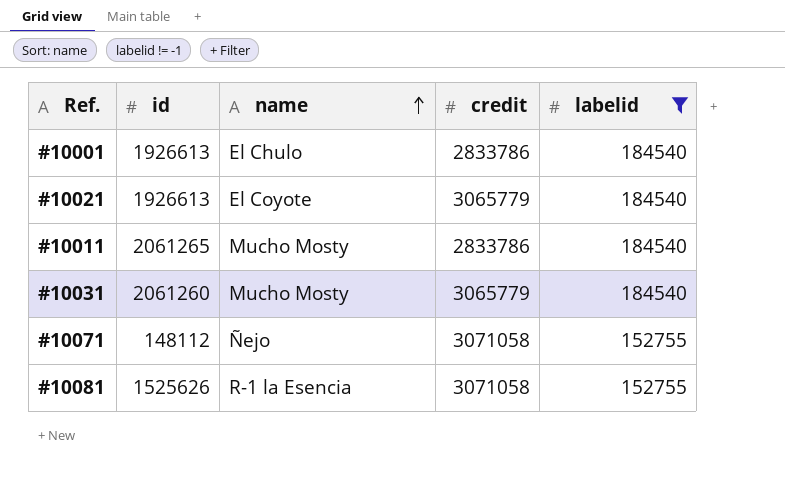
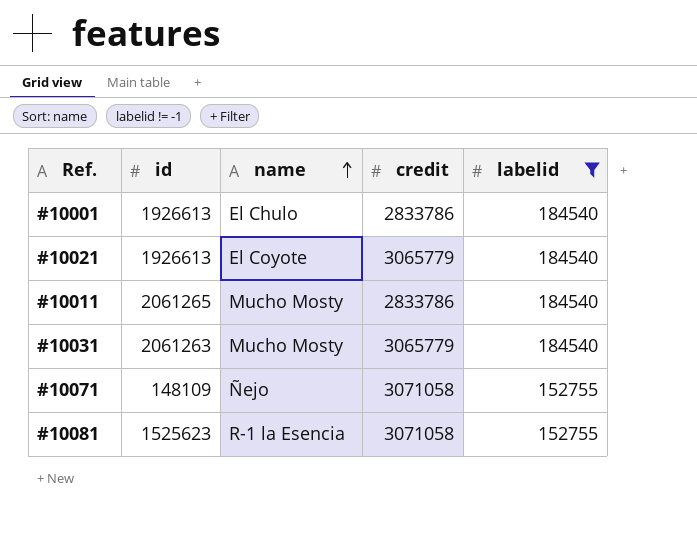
#10031 | id: 2061260 -> 2061263
#10071 | id: 148112 -> 148109
#10081 | id: 1525626 -> 1525623

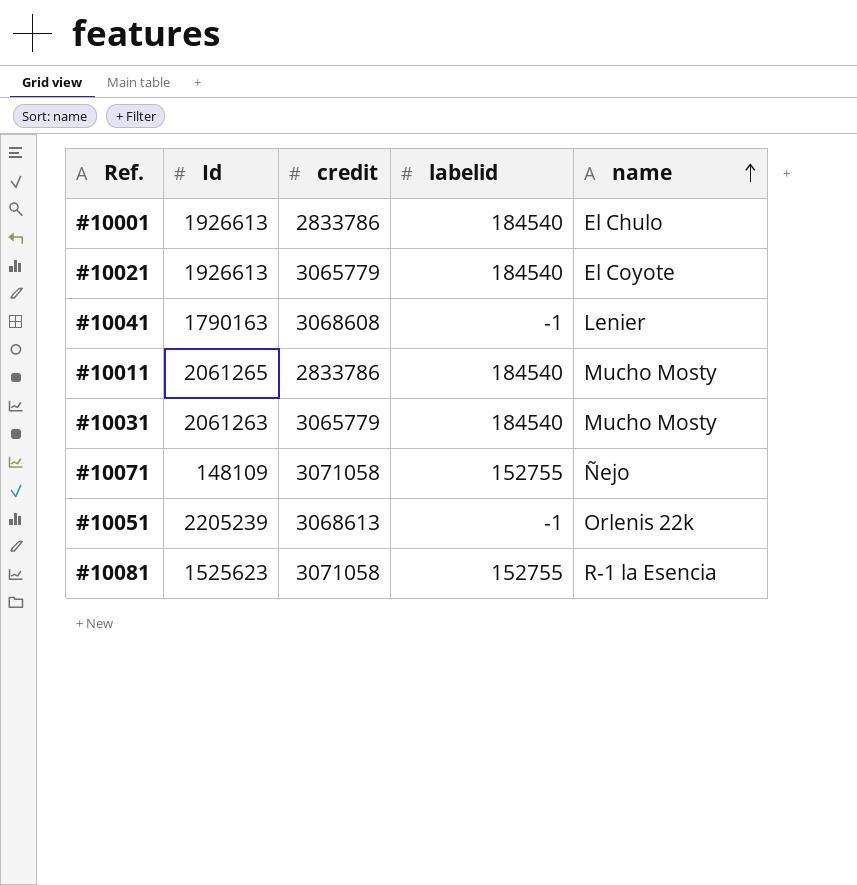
filter: labelid != -1 -> none
column name: id -> Id
column name | position: 3 -> 5

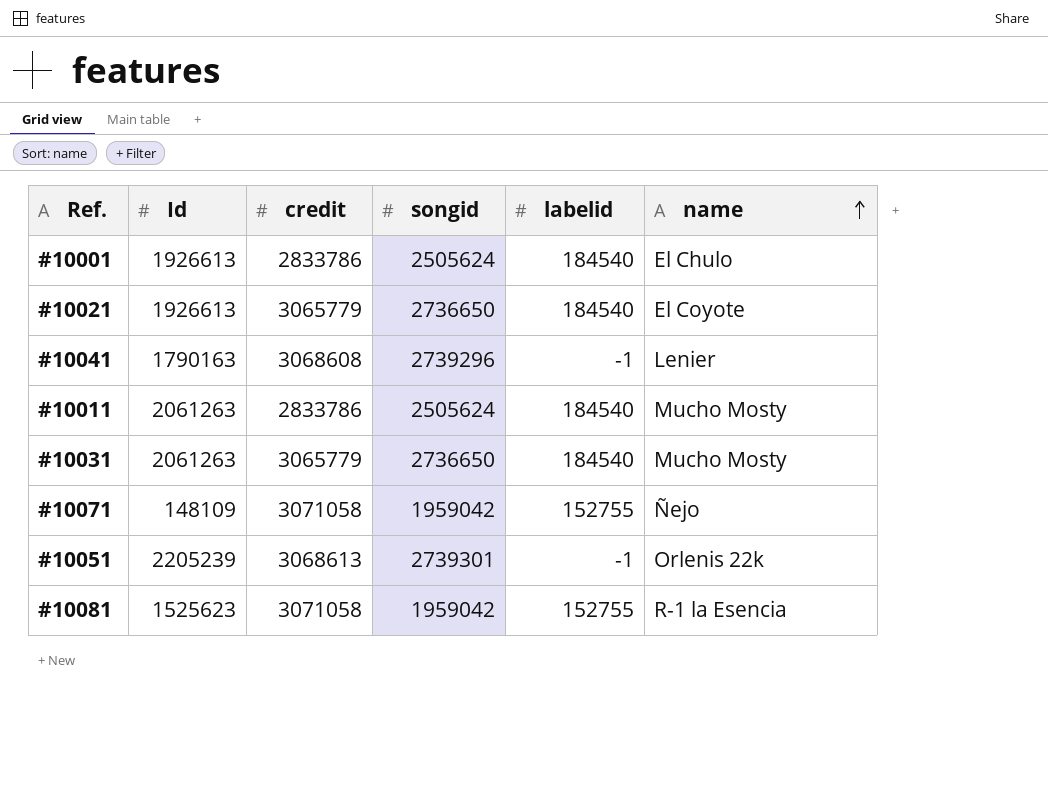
column songid | position: none -> 4
#10011 | Id: 2061265 -> 2061263

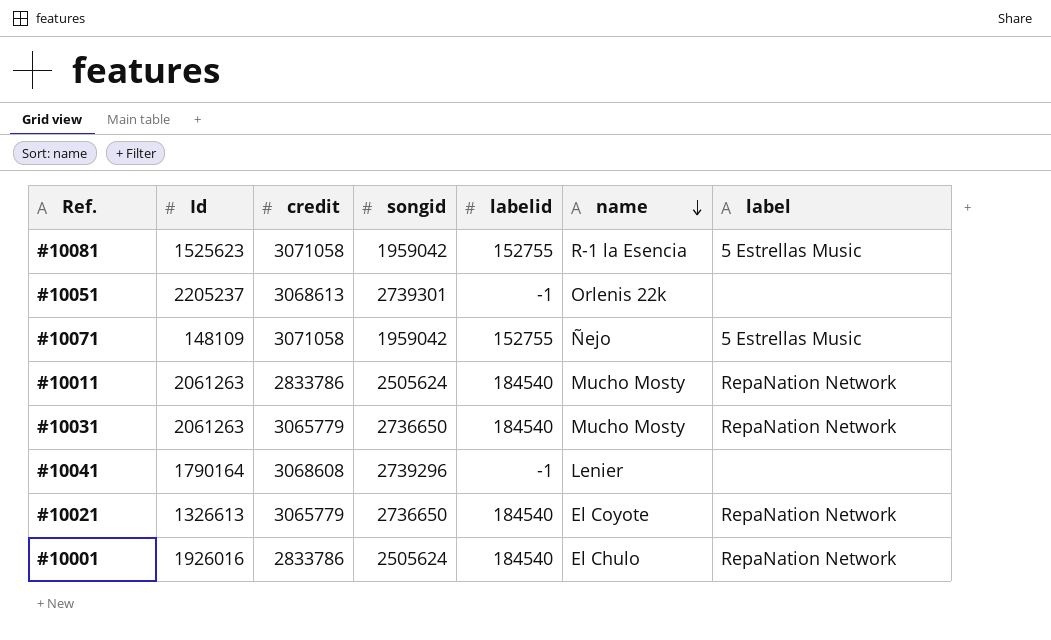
row order: name ascending -> name descending
column label | position: none -> 7
#10051 | Id: 2205239 -> 2205237
#10041 | Id: 1790163 -> 1790164
#10021 | Id: 1926613 -> 1326613
#10001 | Id: 1926613 -> 1926016

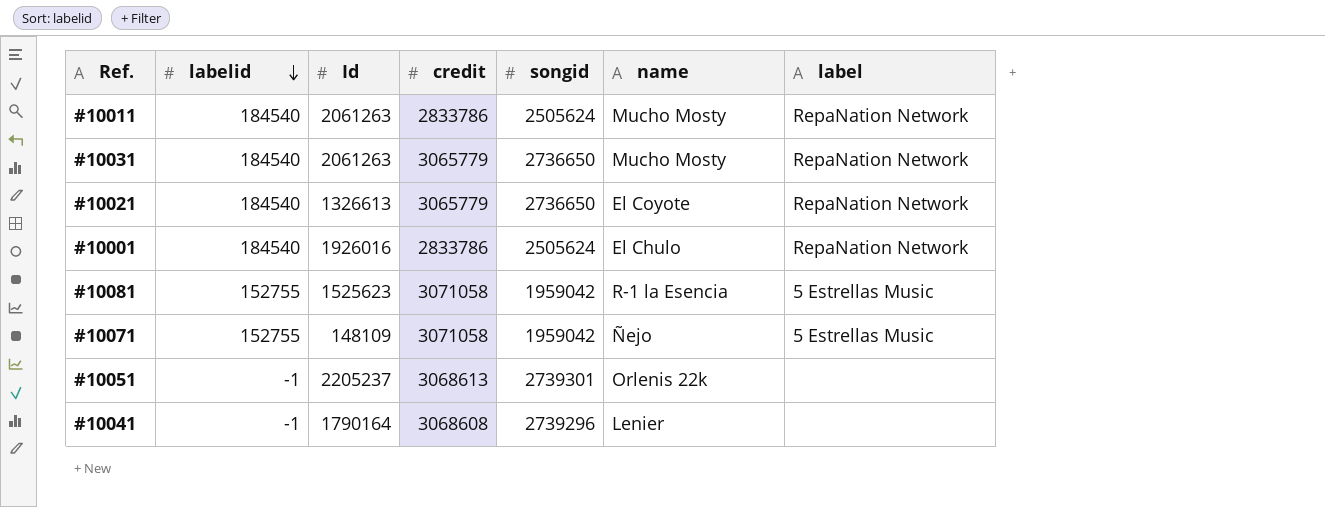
row order: name descending -> labelid descending
column labelid | position: 5 -> 2

